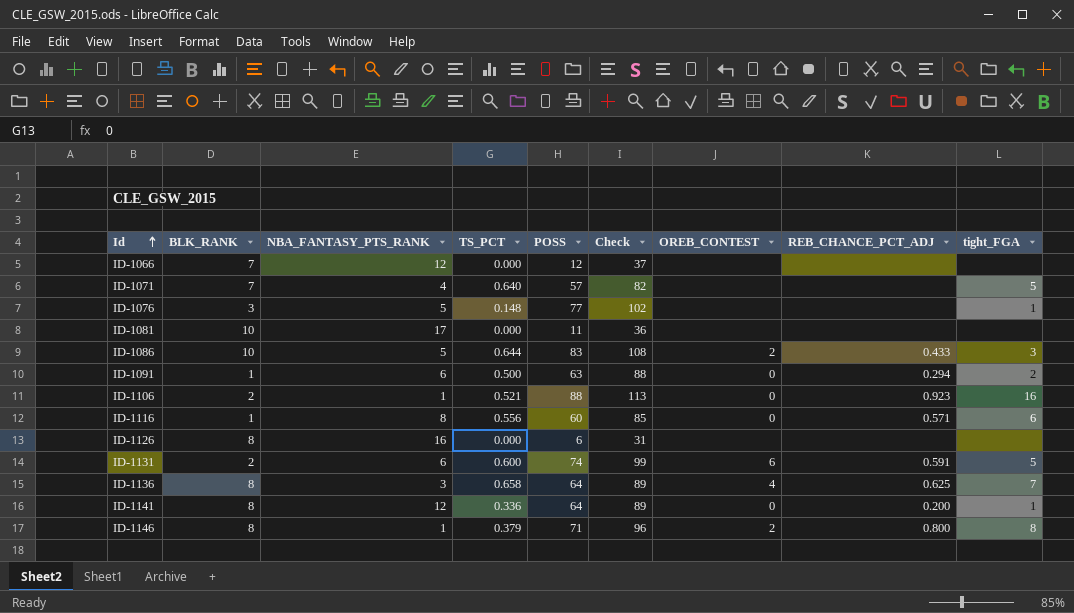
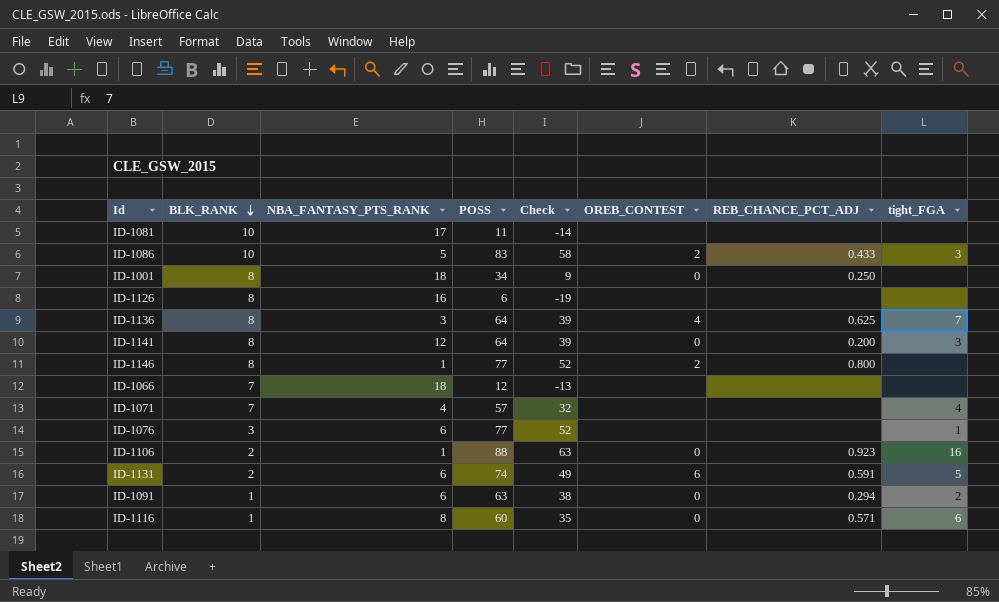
row order: Id ascending -> BLK_RANK descending
column TS_PCT | position: 4 -> none
column Check | formula: [POSS] + 25 -> [POSS] - 25
row ID-1001: none -> 8 | 18 | 34 | 9 | 0 | 0.250 | none
ID-1141 | tight_FGA: 1 -> 3
ID-1146 | POSS: 71 -> 77
ID-1146 | tight_FGA: 8 -> none
ID-1066 | NBA_FANTASY_PTS_RANK: 12 -> 18
ID-1071 | tight_FGA: 5 -> 4
ID-1076 | NBA_FANTASY_PTS_RANK: 5 -> 6

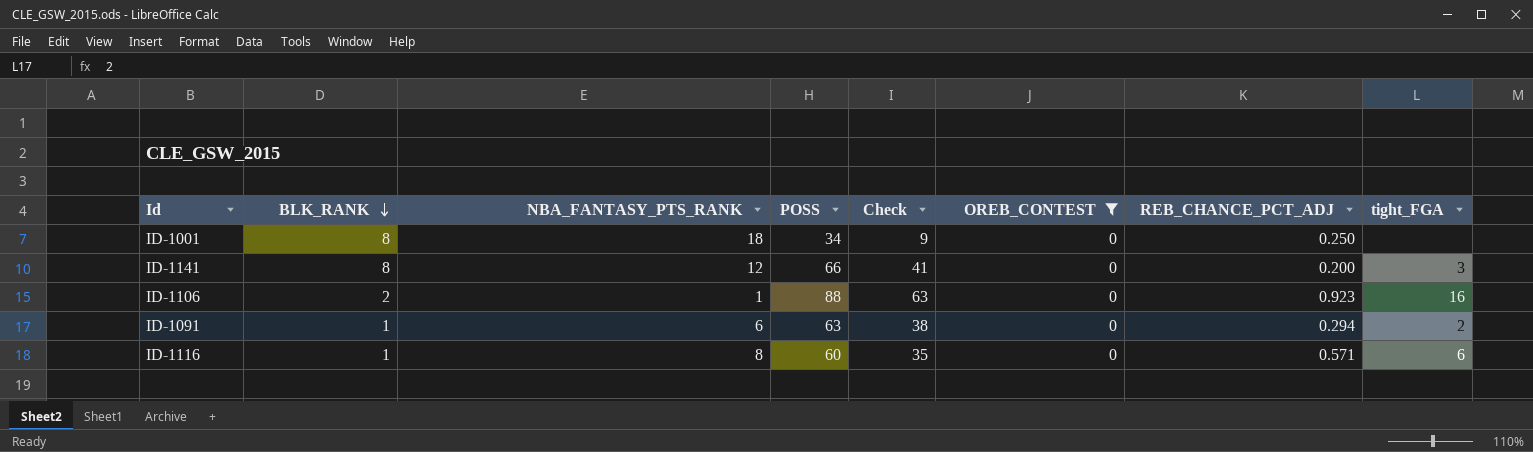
filter: none -> OREB_CONTEST = 0
ID-1141 | POSS: 64 -> 66
ID-1141 | Check: 39 -> 41

